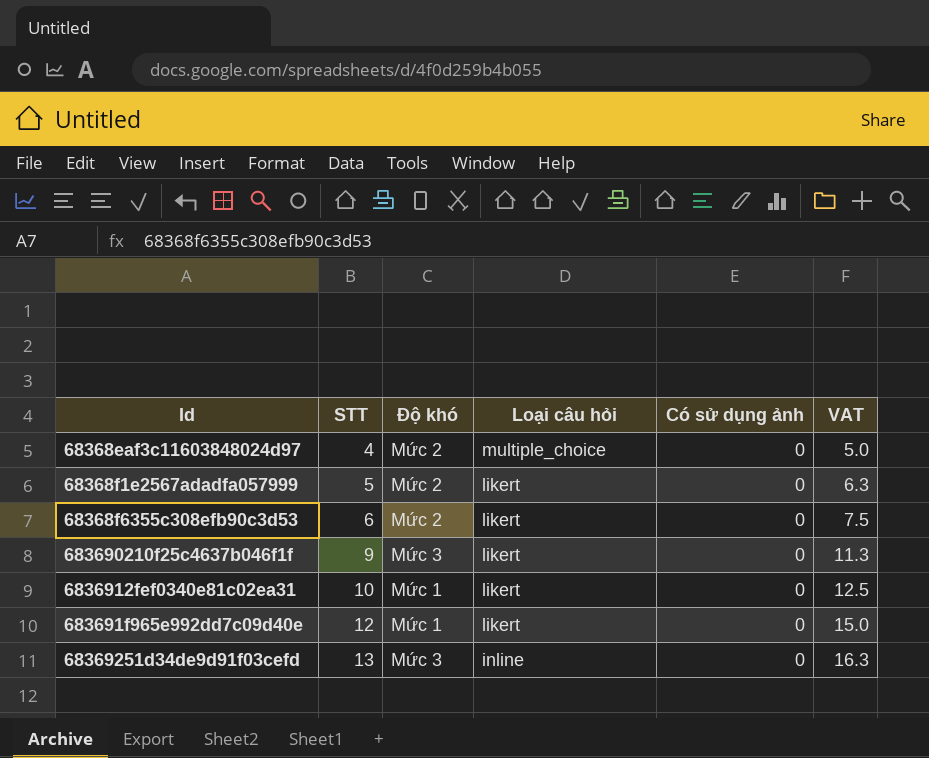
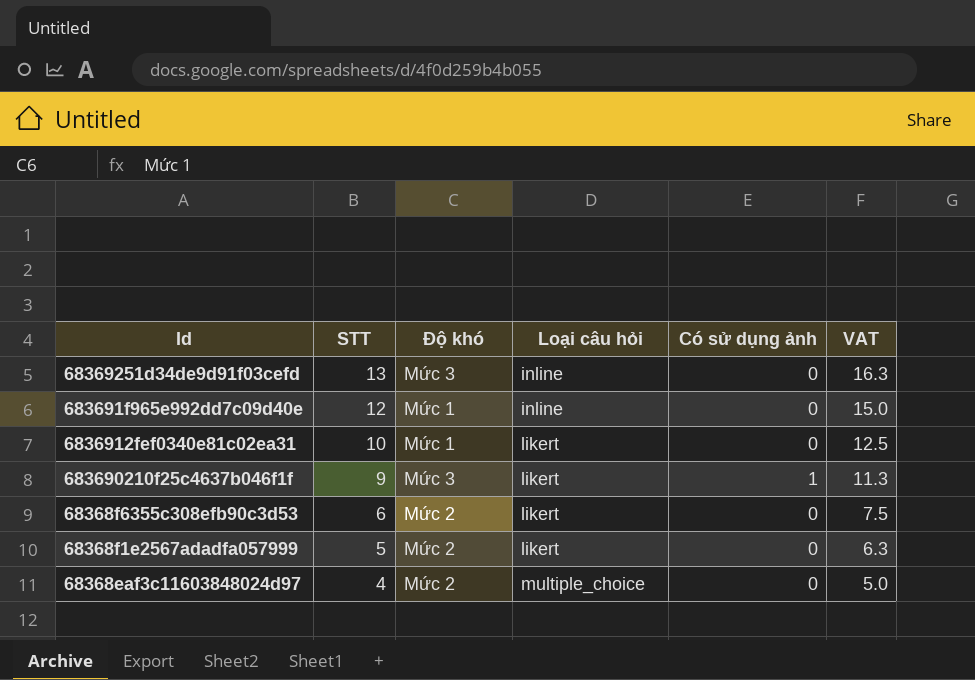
row order: STT ascending -> STT descending
683691f965e992dd7c09d40e | Loại câu hỏi: likert -> inline
683690210f25c4637b046f1f | Có sử dụng ảnh: 0 -> 1

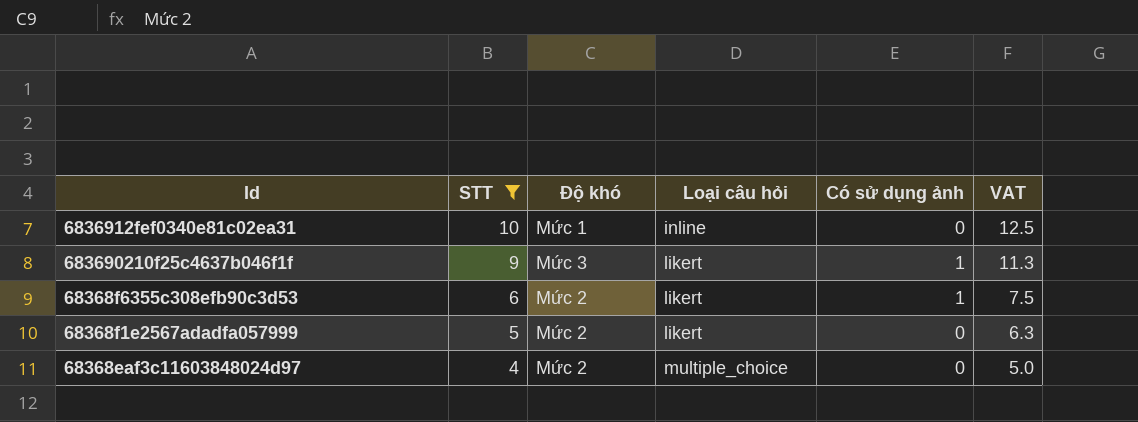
filter: none -> STT <= 10
6836912fef0340e81c02ea31 | Loại câu hỏi: likert -> inline
68368f6355c308efb90c3d53 | Có sử dụng ảnh: 0 -> 1

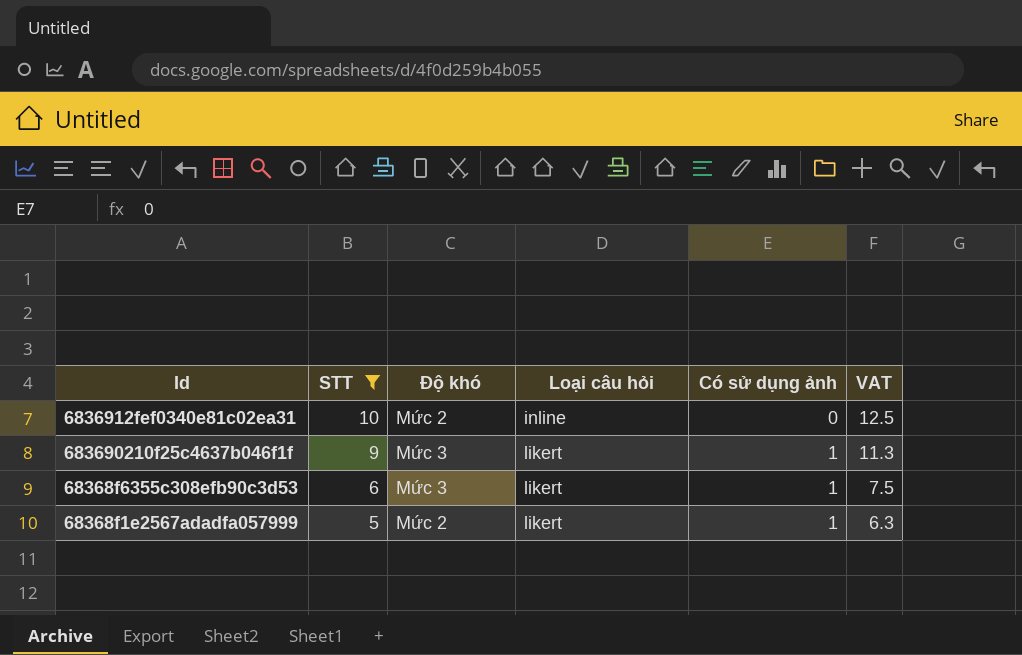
row 68368eaf3c11603848024d97: 4 | Mức 2 | multiple_choice | 0 | 5.0 -> none
6836912fef0340e81c02ea31 | Độ khó: Mức 1 -> Mức 2
68368f6355c308efb90c3d53 | Độ khó: Mức 2 -> Mức 3
68368f1e2567adadfa057999 | Có sử dụng ảnh: 0 -> 1

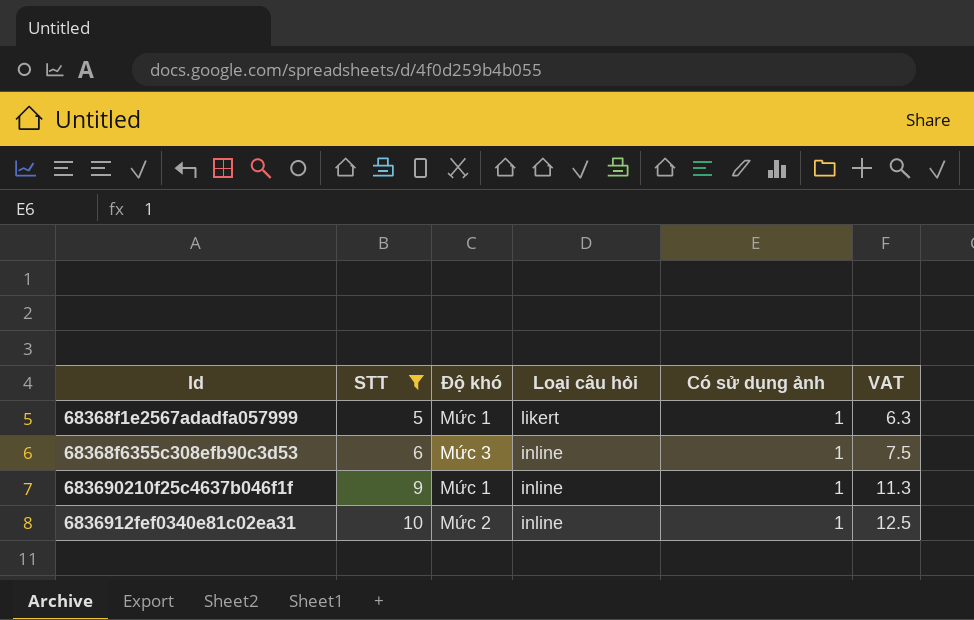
row order: STT descending -> STT ascending
68368f1e2567adadfa057999 | Độ khó: Mức 2 -> Mức 1
68368f6355c308efb90c3d53 | Loại câu hỏi: likert -> inline
683690210f25c4637b046f1f | Độ khó: Mức 3 -> Mức 1
683690210f25c4637b046f1f | Loại câu hỏi: likert -> inline
6836912fef0340e81c02ea31 | Có sử dụng ảnh: 0 -> 1

